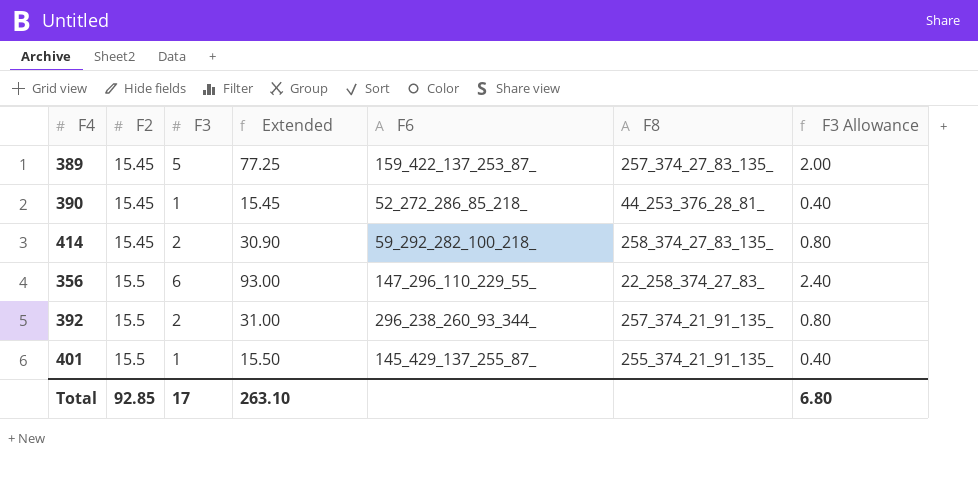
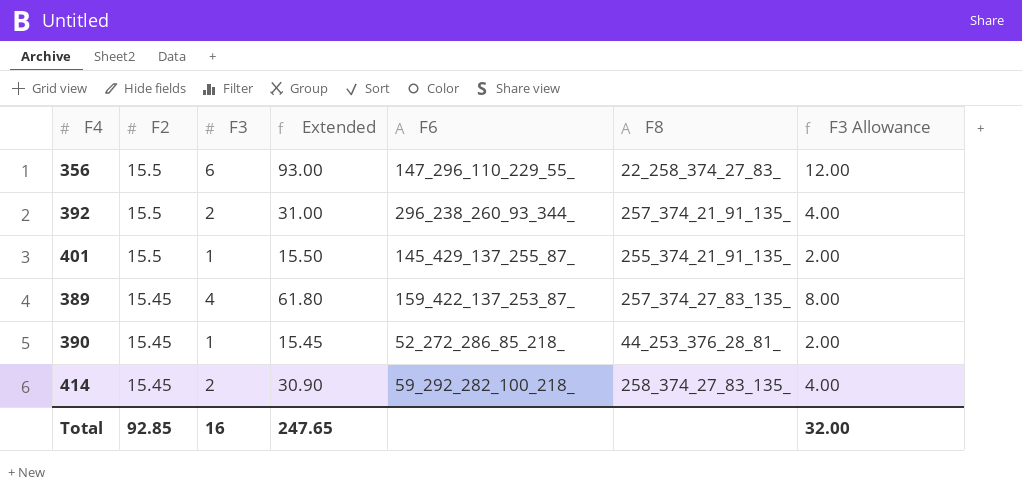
row order: F2 ascending -> F2 descending
column F3 Allowance | formula: [F3] * 0.4 -> [F3] * 2
389 | F3: 5 -> 4
389 | Extended: 77.25 -> 61.80
Total | F3: 17 -> 16
Total | Extended: 263.10 -> 247.65
Total | F3 Allowance: 6.80 -> 32.00

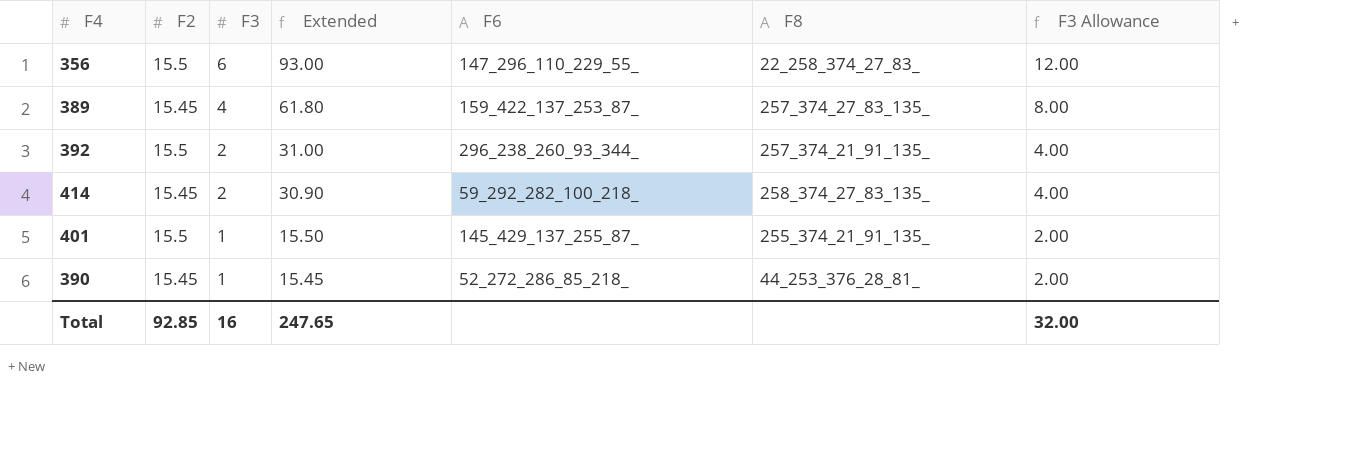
row order: F2 descending -> F3 descending

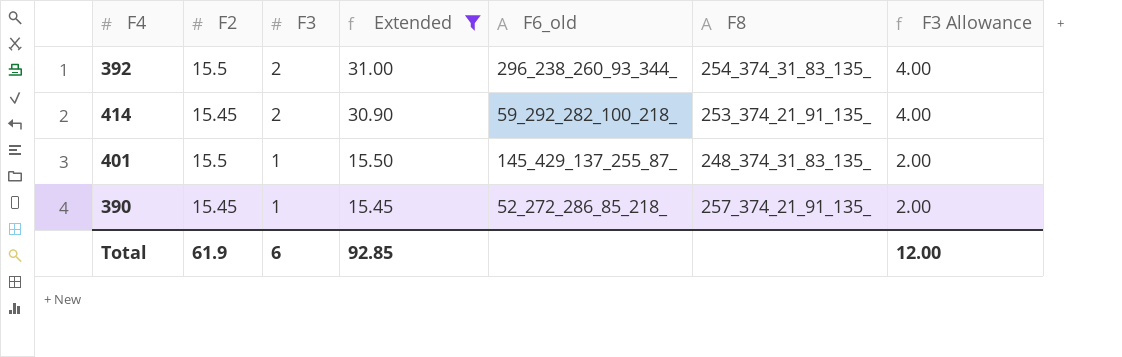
filter: none -> Extended <= 31.00
column name: F6 -> F6_old
392 | F8: 257_374_21_91_135_ -> 254_374_31_83_135_
414 | F8: 258_374_27_83_135_ -> 253_374_21_91_135_
401 | F8: 255_374_21_91_135_ -> 248_374_31_83_135_
390 | F8: 44_253_376_28_81_ -> 257_374_21_91_135_
Total | F2: 92.85 -> 61.9
Total | F3: 16 -> 6
Total | Extended: 247.65 -> 92.85
Total | F3 Allowance: 32.00 -> 12.00

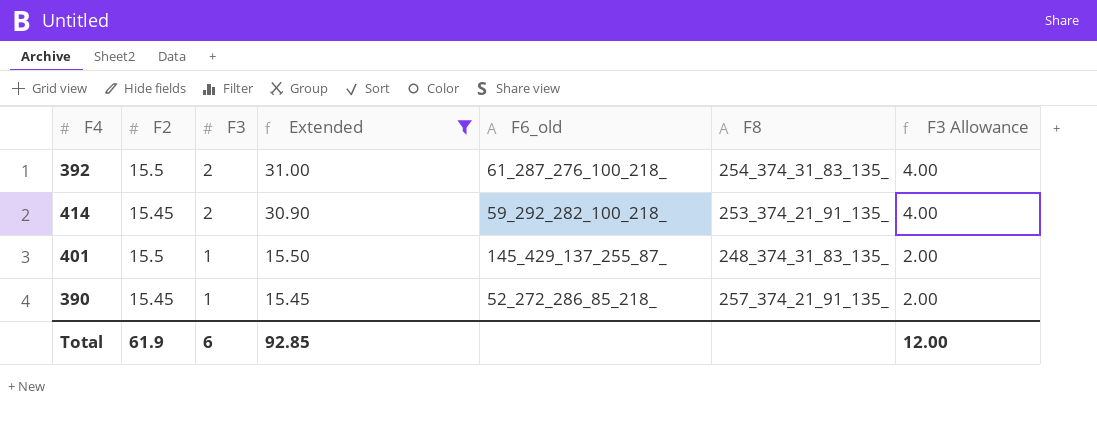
392 | F6_old: 296_238_260_93_344_ -> 61_287_276_100_218_

